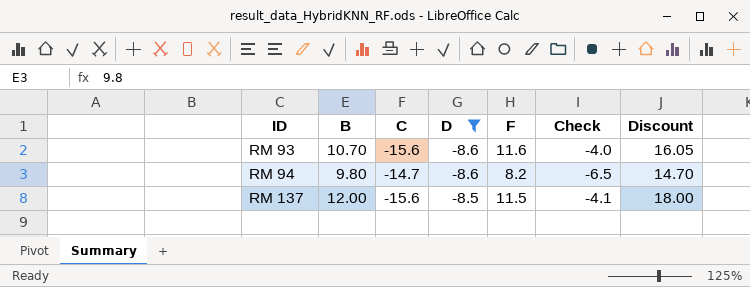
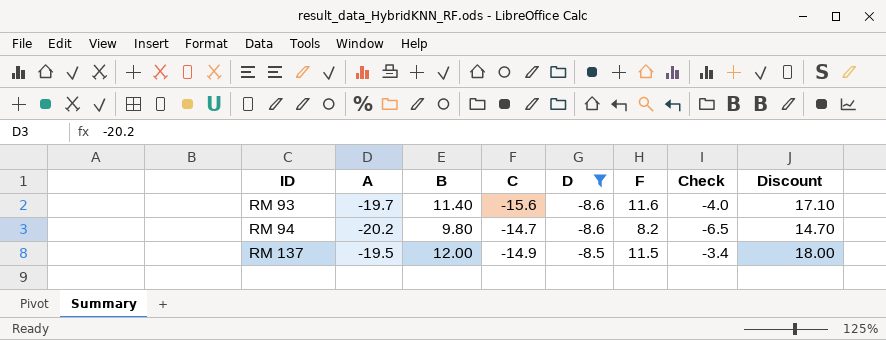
column A | position: none -> 2
RM 93 | B: 10.70 -> 11.40
RM 93 | Discount: 16.05 -> 17.10
RM 137 | C: -15.6 -> -14.9
RM 137 | Check: -4.1 -> -3.4

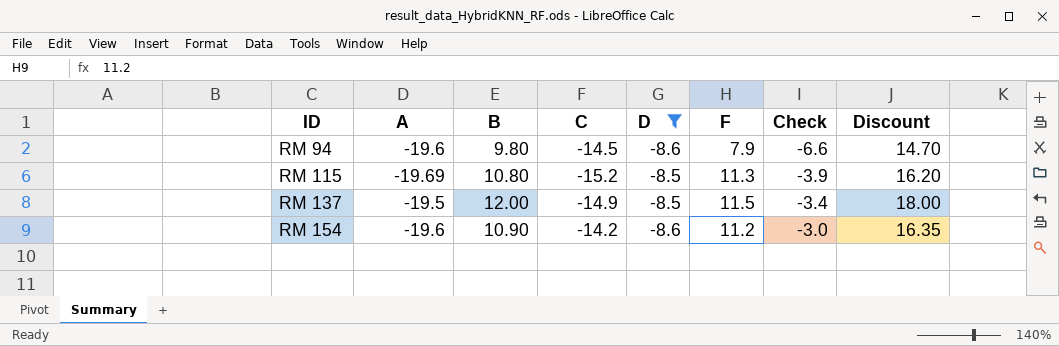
row RM 93: -19.7 | 11.40 | -15.6 | -8.6 | 11.6 | -4.0 | 17.10 -> none
RM 94 | A: -20.2 -> -19.6
RM 94 | C: -14.7 -> -14.5
RM 94 | F: 8.2 -> 7.9
RM 94 | Check: -6.5 -> -6.6
row RM 115: none -> -19.69 | 10.80 | -15.2 | -8.5 | 11.3 | -3.9 | 16.20
row RM 154: none -> -19.6 | 10.90 | -14.2 | -8.6 | 11.2 | -3.0 | 16.35

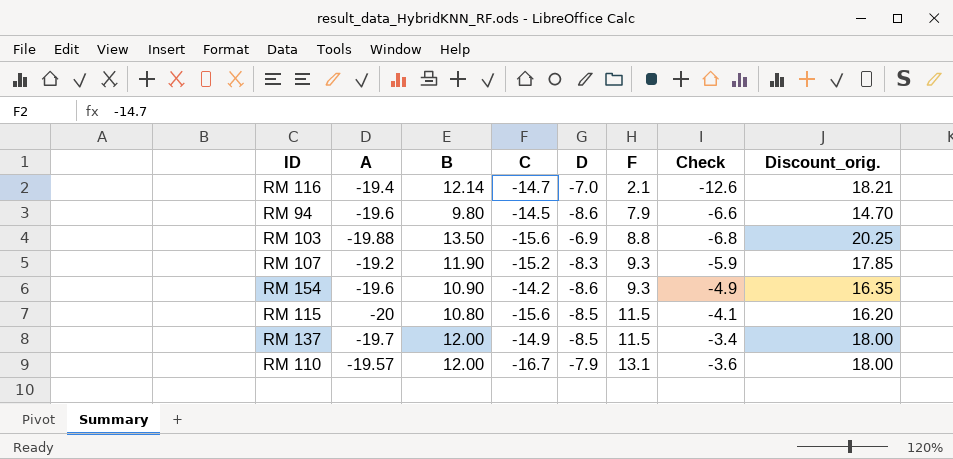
filter: D <= -8.5 -> none
row order: ID ascending -> F ascending
column name: Discount -> Discount_orig.
RM 154 | F: 11.2 -> 9.3
RM 154 | Check: -3.0 -> -4.9
RM 115 | A: -19.69 -> -20
RM 115 | C: -15.2 -> -15.6
RM 115 | F: 11.3 -> 11.5
RM 115 | Check: -3.9 -> -4.1
RM 137 | A: -19.5 -> -19.7

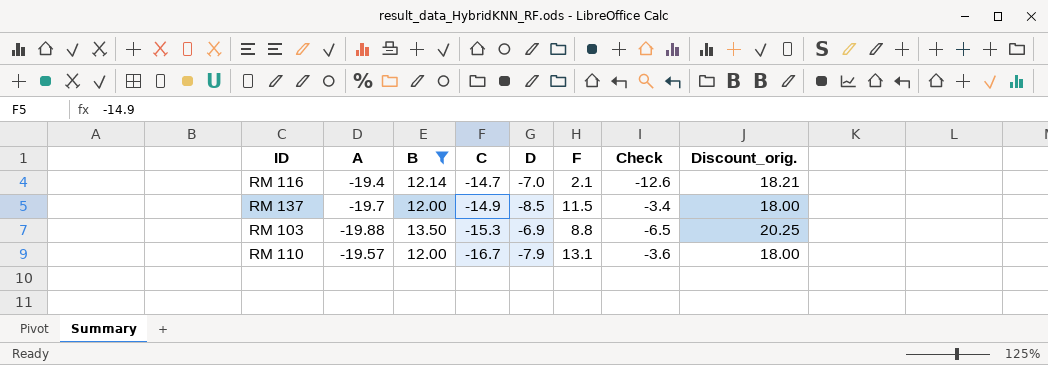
filter: none -> B >= 12.00
row order: F ascending -> C descending
RM 103 | C: -15.6 -> -15.3
RM 103 | Check: -6.8 -> -6.5

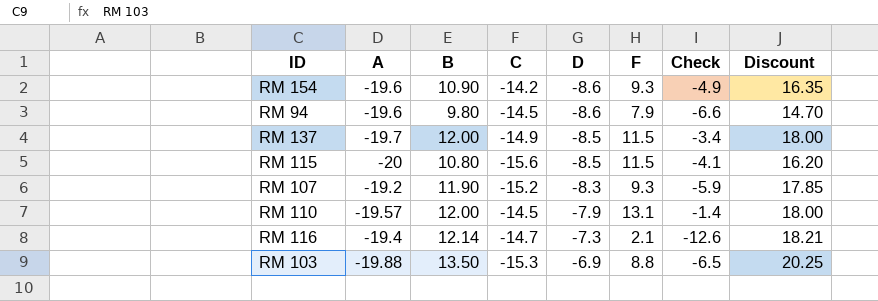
filter: B >= 12.00 -> none
row order: C descending -> D ascending
column name: Discount_orig. -> Discount
RM 110 | C: -16.7 -> -14.5
RM 110 | Check: -3.6 -> -1.4
RM 116 | D: -7.0 -> -7.3

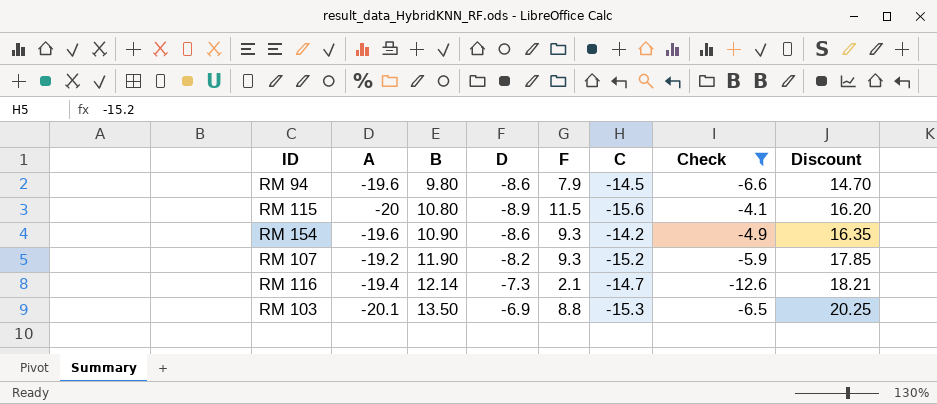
filter: none -> Check <= -4.1
row order: D ascending -> B ascending
column C | position: 4 -> 6
RM 115 | D: -8.5 -> -8.9
RM 107 | D: -8.3 -> -8.2
RM 103 | A: -19.88 -> -20.1

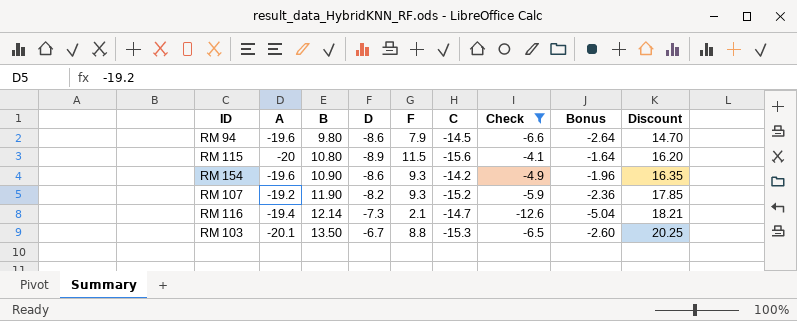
column Bonus | formula: none -> [Check] * 0.4
RM 103 | D: -6.9 -> -6.7

